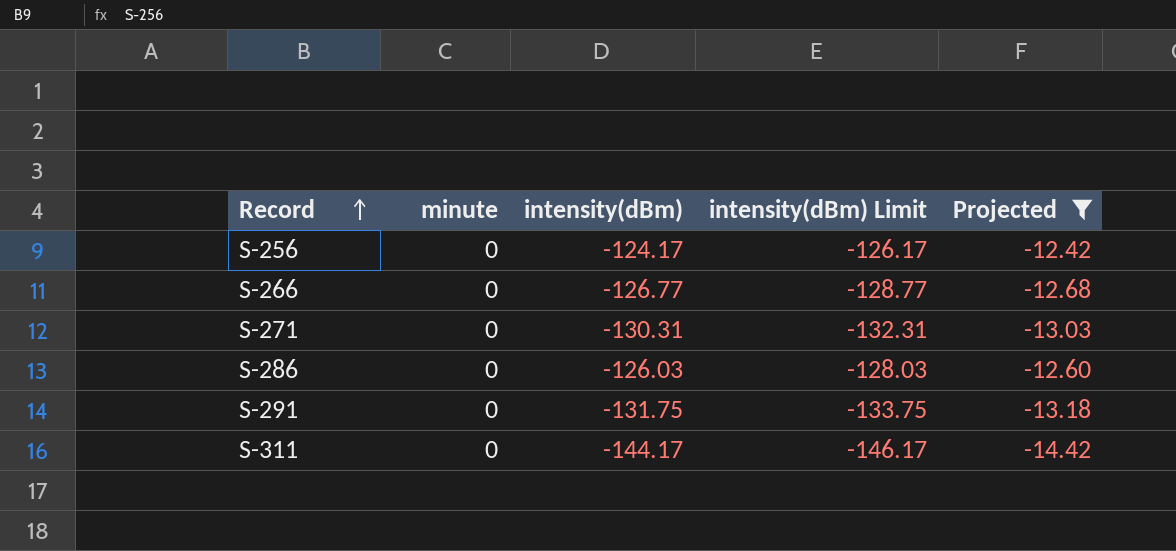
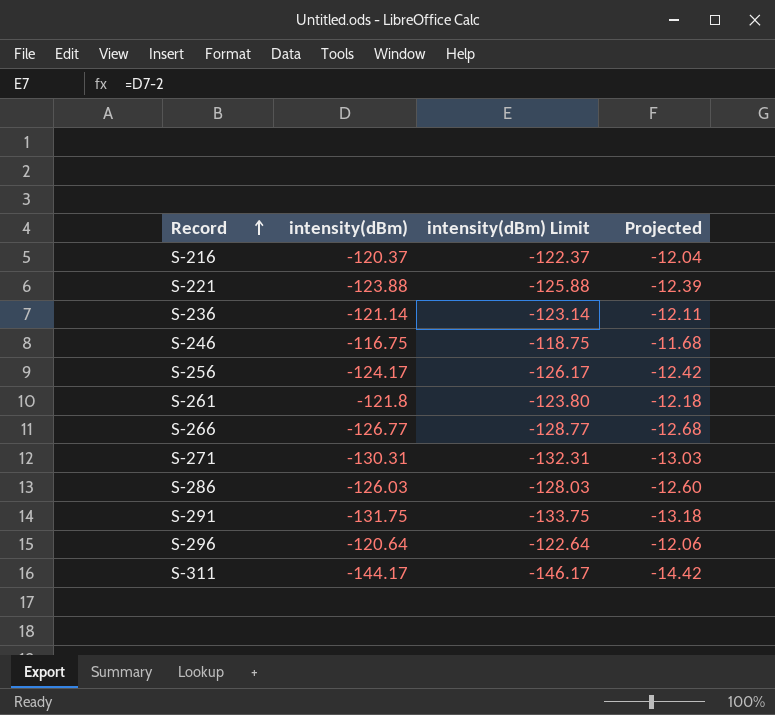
filter: Projected <= -12.42 -> none
column minute | position: 2 -> none

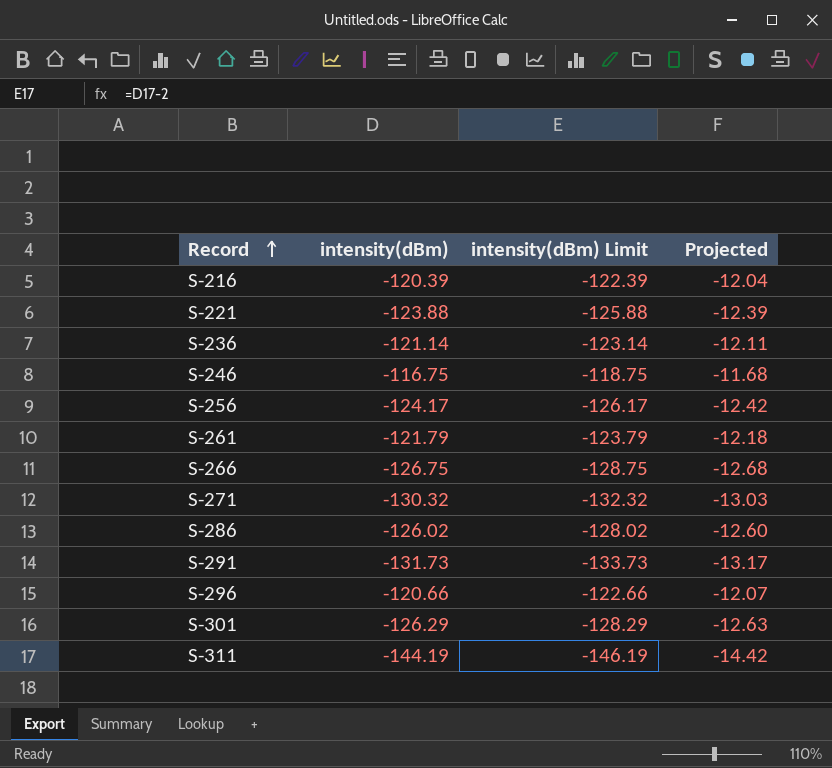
S-216 | intensity(dBm): -120.37 -> -120.39
S-216 | intensity(dBm) Limit: -122.37 -> -122.39
S-261 | intensity(dBm): -121.8 -> -121.79
S-261 | intensity(dBm) Limit: -123.80 -> -123.79
S-266 | intensity(dBm): -126.77 -> -126.75
S-266 | intensity(dBm) Limit: -128.77 -> -128.75
S-271 | intensity(dBm): -130.31 -> -130.32
S-271 | intensity(dBm) Limit: -132.31 -> -132.32
S-286 | intensity(dBm): -126.03 -> -126.02
S-286 | intensity(dBm) Limit: -128.03 -> -128.02
S-291 | intensity(dBm): -131.75 -> -131.73
S-291 | intensity(dBm) Limit: -133.75 -> -133.73
S-291 | Projected: -13.18 -> -13.17
S-296 | intensity(dBm): -120.64 -> -120.66
S-296 | intensity(dBm) Limit: -122.64 -> -122.66
S-296 | Projected: -12.06 -> -12.07
row S-301: none -> -126.29 | -128.29 | -12.63
S-311 | intensity(dBm): -144.17 -> -144.19
S-311 | intensity(dBm) Limit: -146.17 -> -146.19

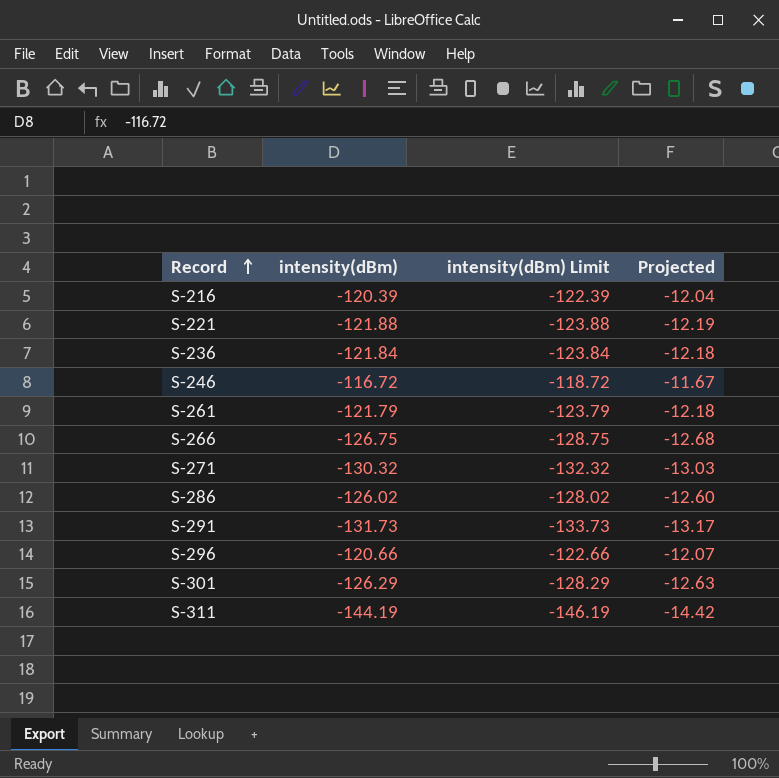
row S-256: -124.17 | -126.17 | -12.42 -> none
S-221 | intensity(dBm): -123.88 -> -121.88
S-221 | intensity(dBm) Limit: -125.88 -> -123.88
S-221 | Projected: -12.39 -> -12.19
S-236 | intensity(dBm): -121.14 -> -121.84
S-236 | intensity(dBm) Limit: -123.14 -> -123.84
S-236 | Projected: -12.11 -> -12.18
S-246 | intensity(dBm): -116.75 -> -116.72
S-246 | intensity(dBm) Limit: -118.75 -> -118.72
S-246 | Projected: -11.68 -> -11.67

